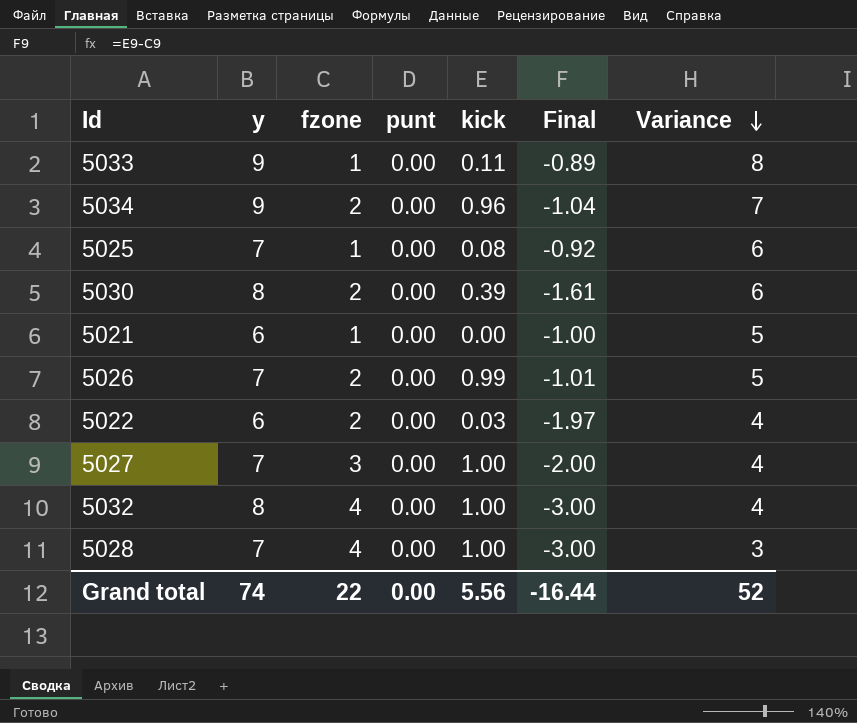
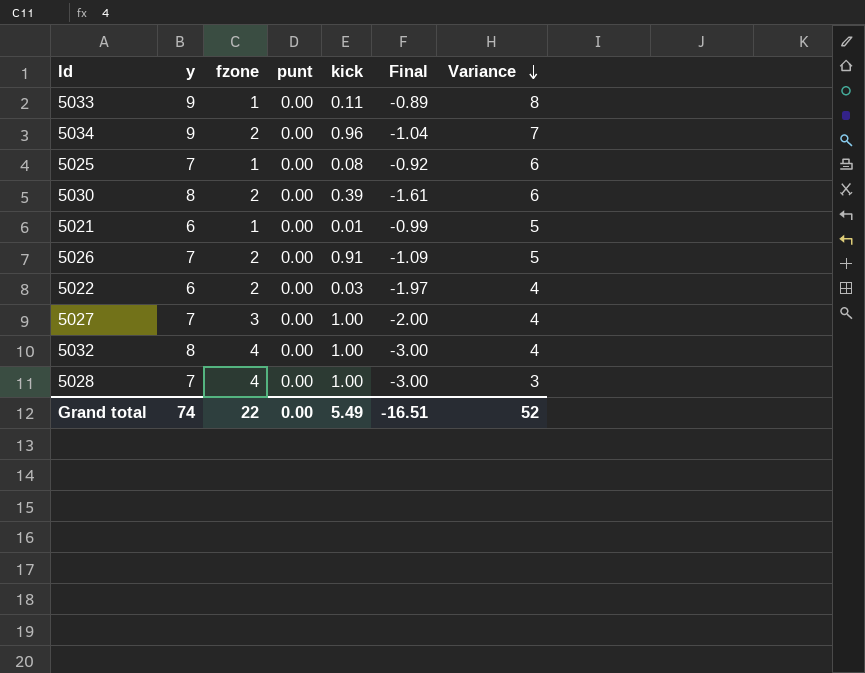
5021 | kick: 0.00 -> 0.01
5021 | Final: -1.00 -> -0.99
5026 | kick: 0.99 -> 0.91
5026 | Final: -1.01 -> -1.09
Grand total | kick: 5.56 -> 5.49
Grand total | Final: -16.44 -> -16.51

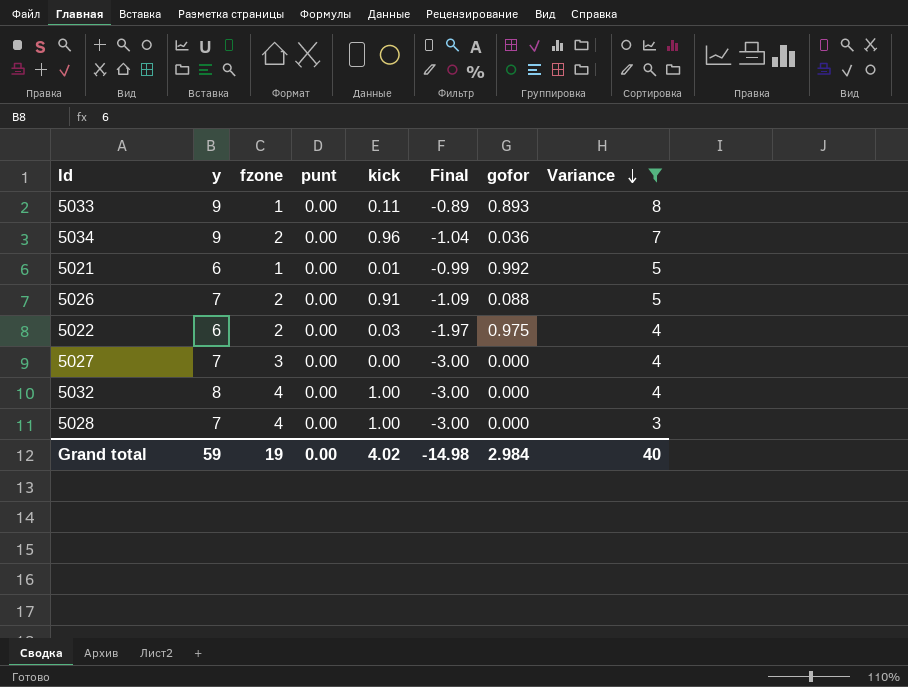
filter: none -> Variance != 6
column gofor | position: none -> 7
5027 | kick: 1.00 -> 0.00
5027 | Final: -2.00 -> -3.00
Grand total | y: 74 -> 59
Grand total | fzone: 22 -> 19
Grand total | kick: 5.49 -> 4.02
Grand total | Final: -16.51 -> -14.98
Grand total | Variance: 52 -> 40

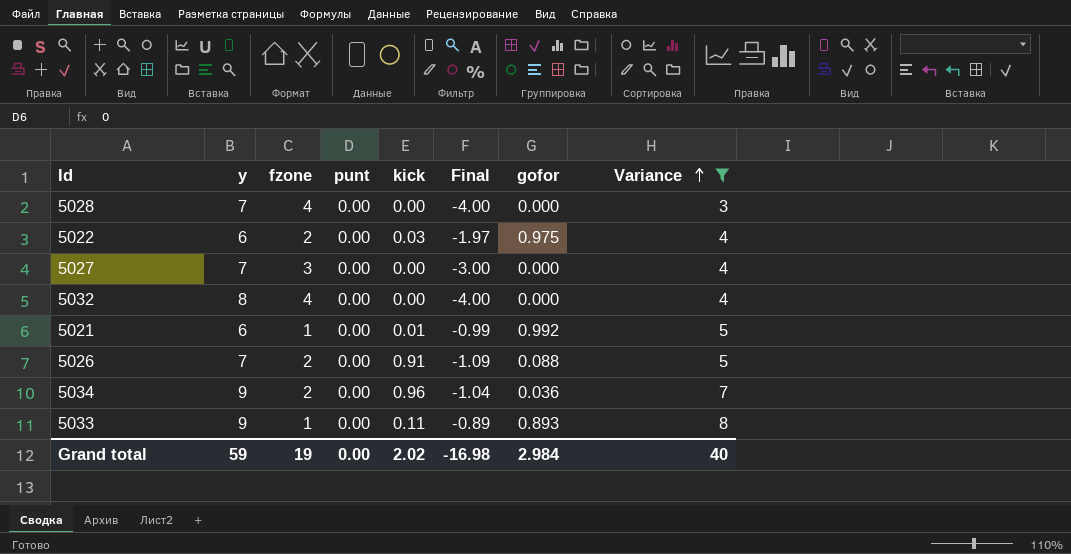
row order: Variance descending -> Variance ascending
5028 | kick: 1.00 -> 0.00
5028 | Final: -3.00 -> -4.00
5032 | kick: 1.00 -> 0.00
5032 | Final: -3.00 -> -4.00
Grand total | kick: 4.02 -> 2.02
Grand total | Final: -14.98 -> -16.98

